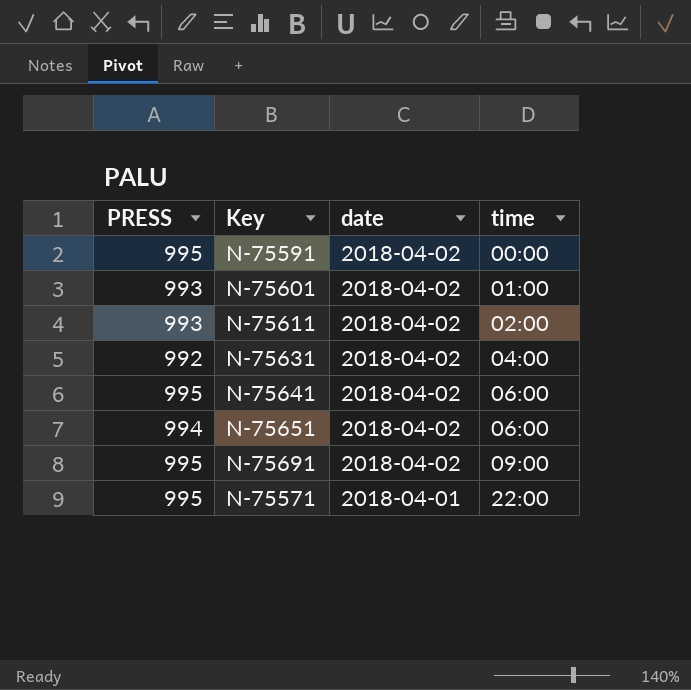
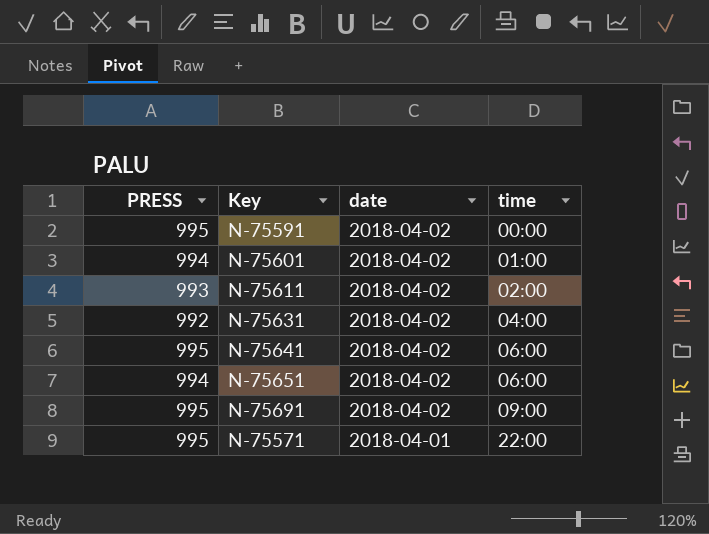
N-75601 | PRESS: 993 -> 994

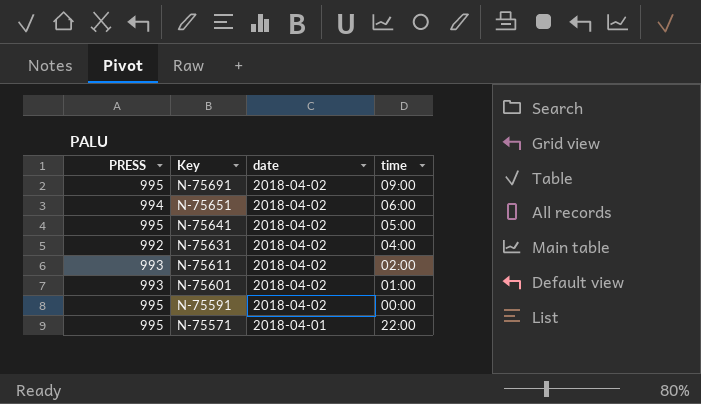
row order: date descending -> Key descending
N-75641 | time: 06:00 -> 05:00
N-75601 | PRESS: 994 -> 993

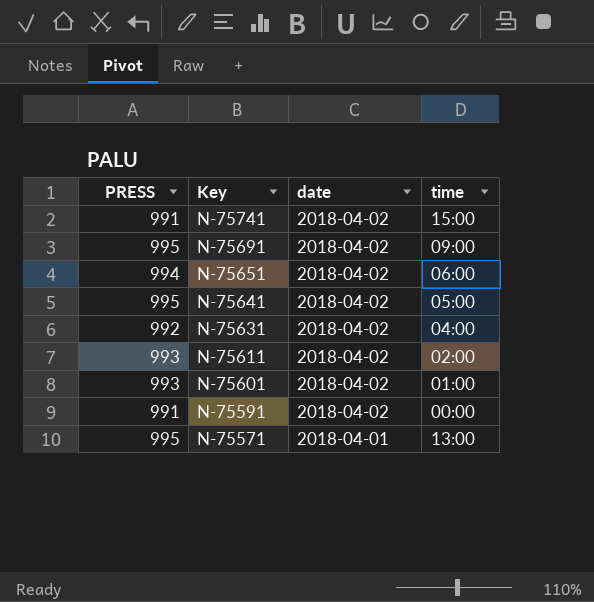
row N-75741: none -> 991 | 2018-04-02 | 15:00
N-75591 | PRESS: 995 -> 991
N-75571 | time: 22:00 -> 13:00

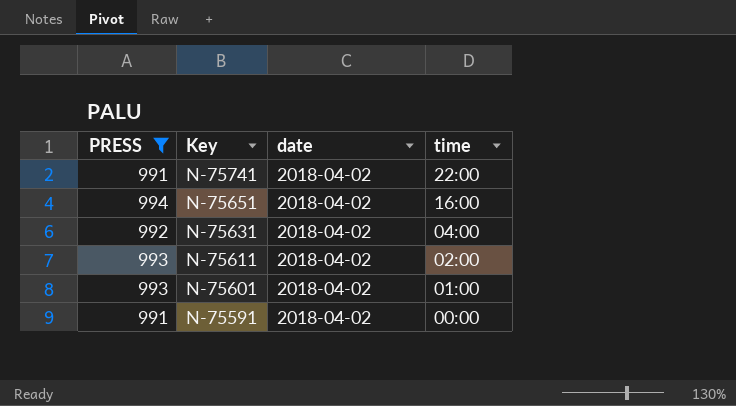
filter: none -> PRESS != 995
N-75741 | time: 15:00 -> 22:00
N-75651 | time: 06:00 -> 16:00

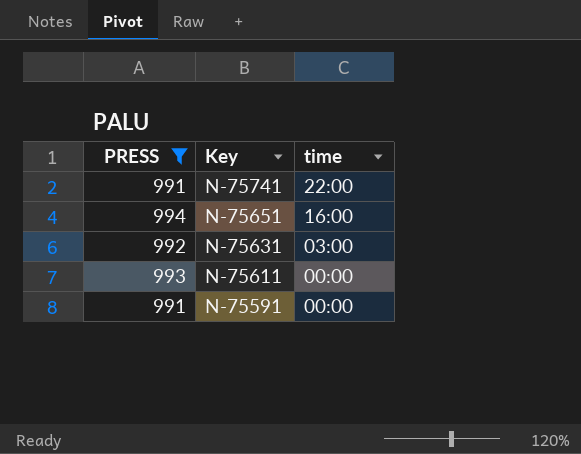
column date | position: 3 -> none
row N-75601: 993 | 2018-04-02 | 01:00 -> none
N-75631 | time: 04:00 -> 03:00
N-75611 | time: 02:00 -> 00:00

